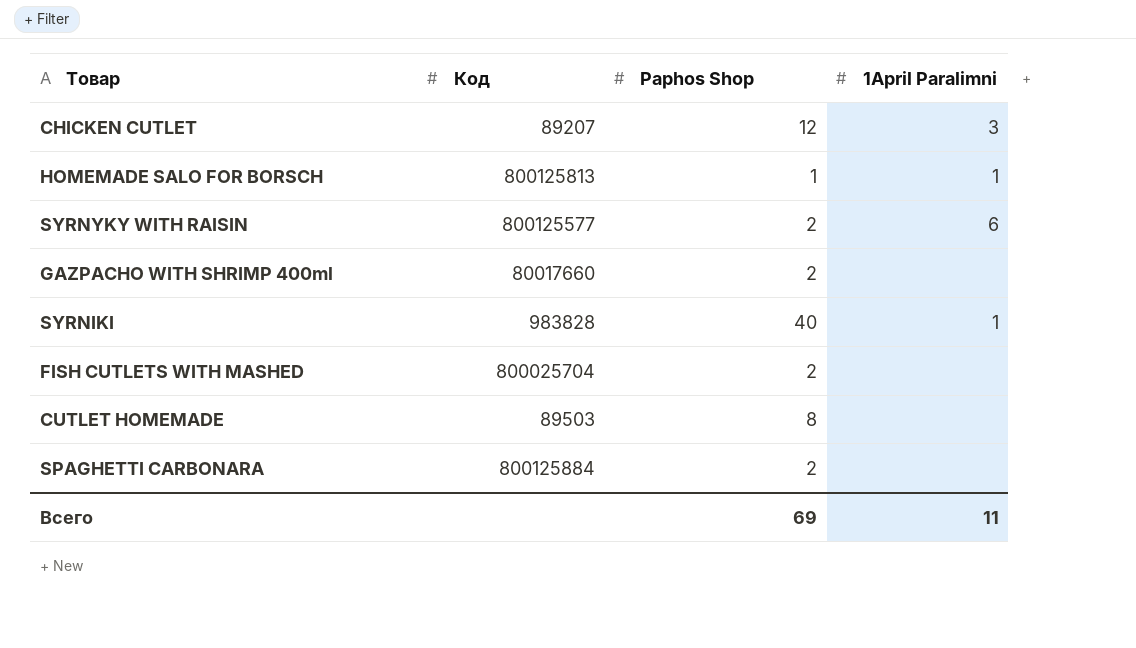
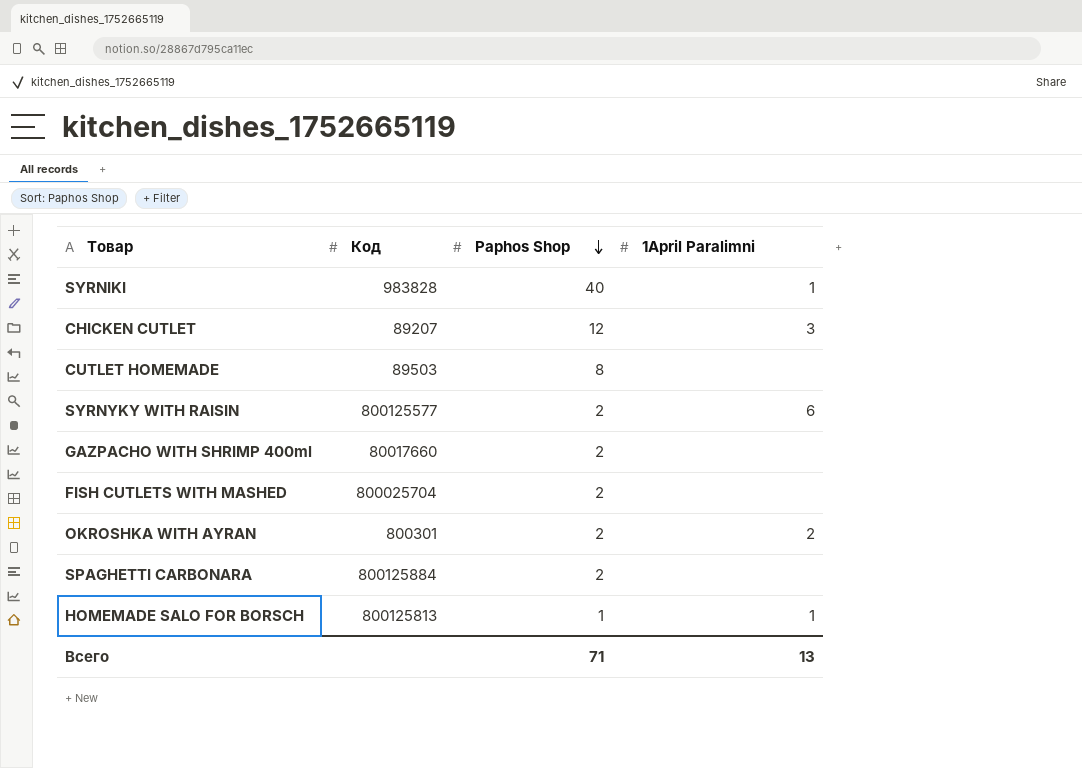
row order: none -> Paphos Shop descending
row OKROSHKA WITH AYRAN: none -> 800301 | 2 | 2
Всего | Paphos Shop: 69 -> 71
Всего | 1April Paralimni: 11 -> 13

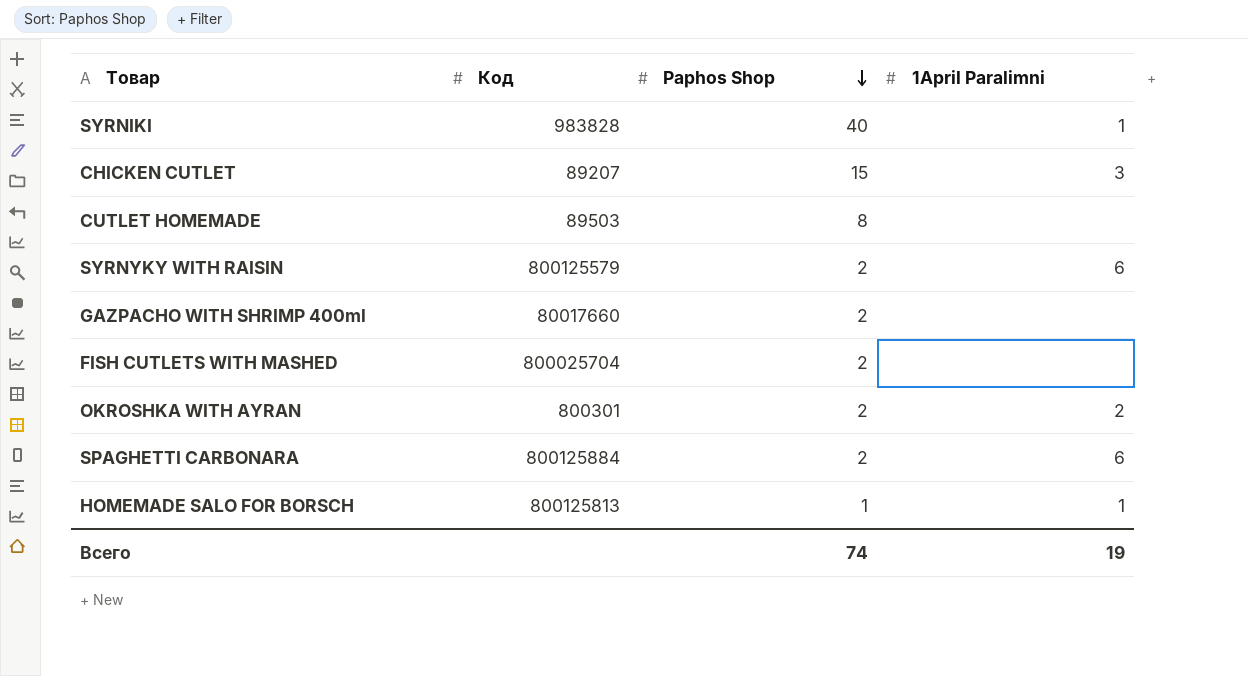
CHICKEN CUTLET | Paphos Shop: 12 -> 15
SYRNYKY WITH RAISIN | Код: 800125577 -> 800125579
SPAGHETTI CARBONARA | 1April Paralimni: none -> 6
Всего | Paphos Shop: 71 -> 74
Всего | 1April Paralimni: 13 -> 19

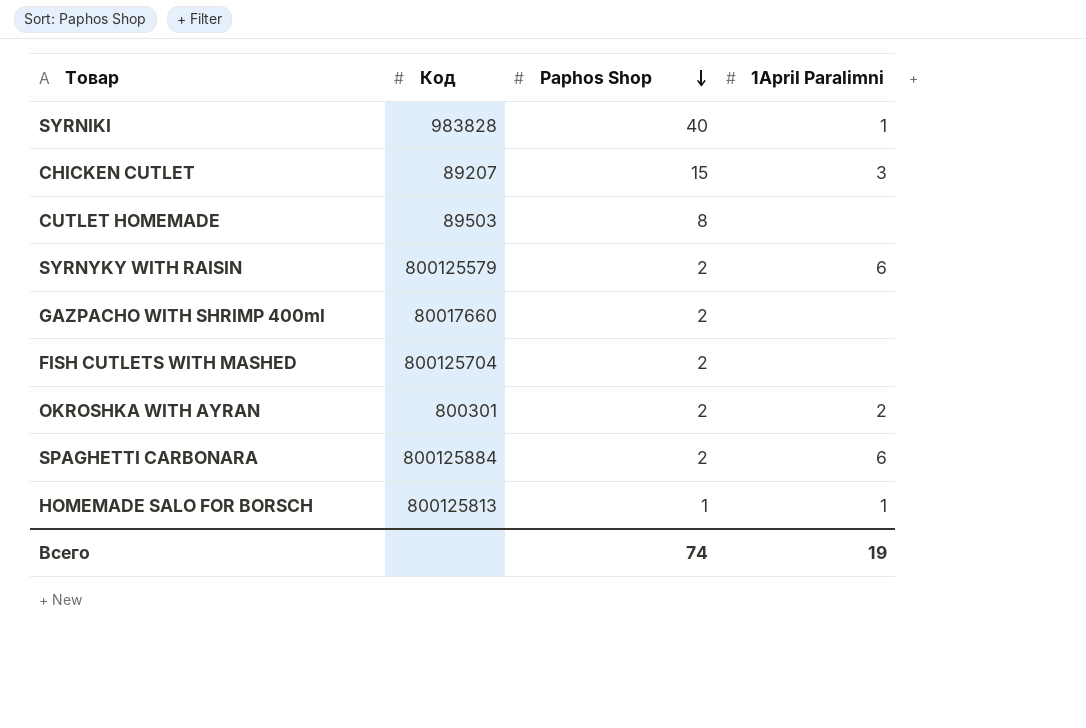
FISH CUTLETS WITH MASHED | Код: 800025704 -> 800125704

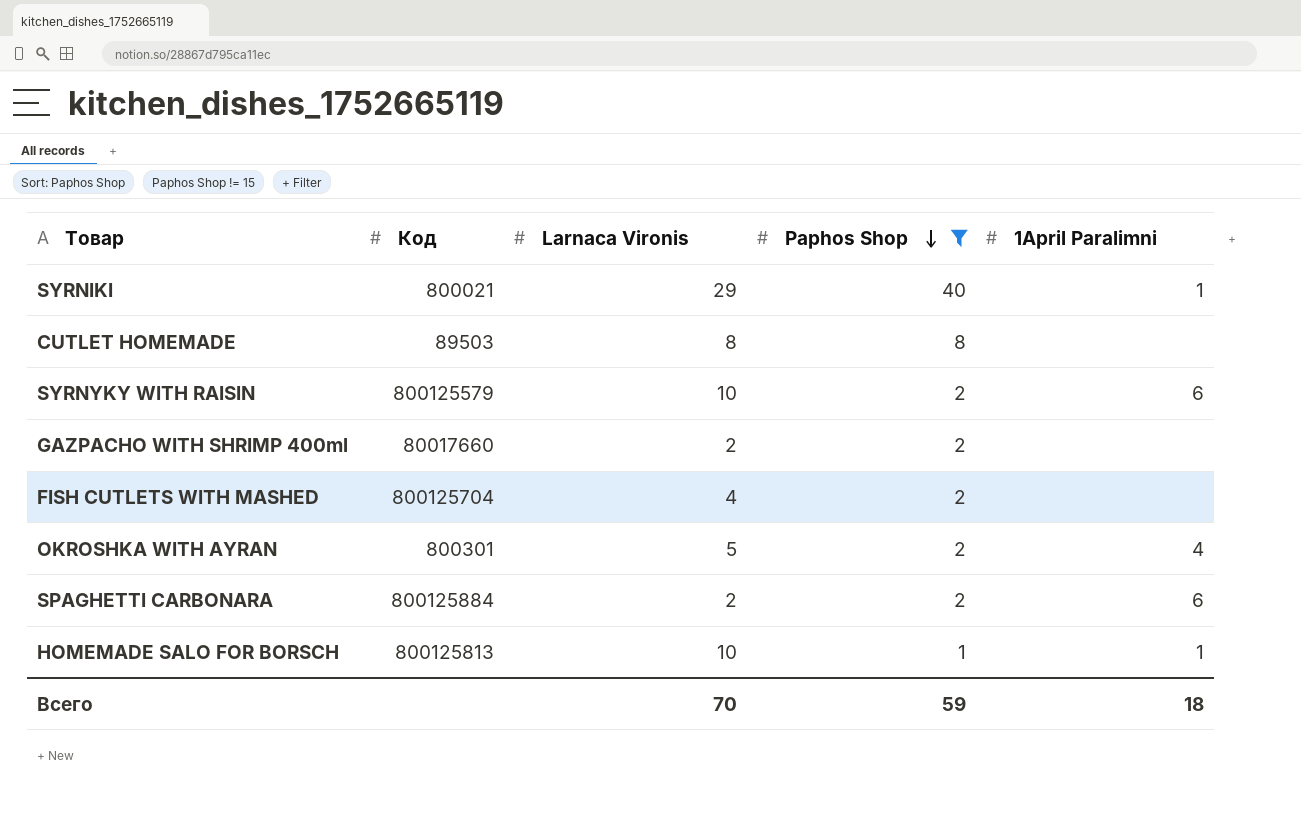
filter: none -> Paphos Shop != 15
column Larnaca Vironis | position: none -> 3
SYRNIKI | Код: 983828 -> 800021
OKROSHKA WITH AYRAN | 1April Paralimni: 2 -> 4
Всего | Paphos Shop: 74 -> 59
Всего | 1April Paralimni: 19 -> 18

